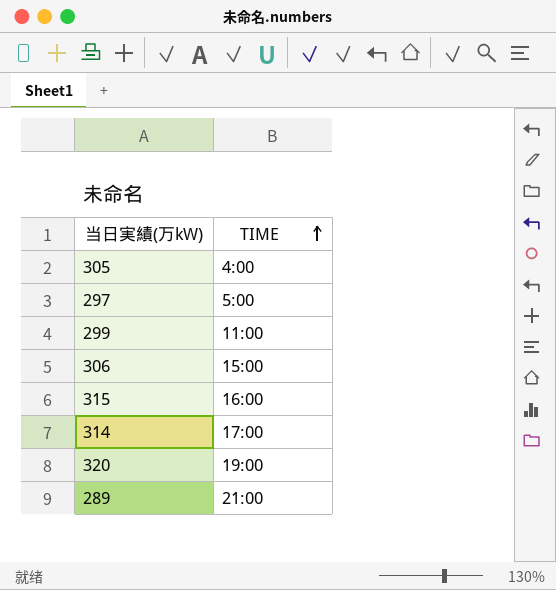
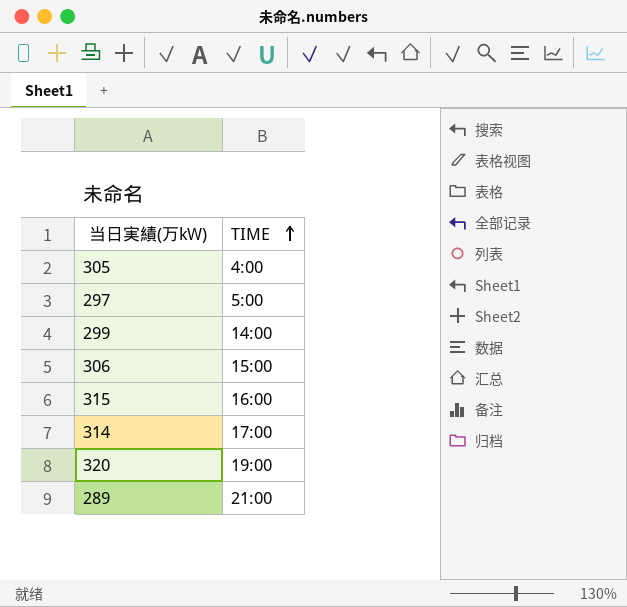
299 | TIME: 11:00 -> 14:00

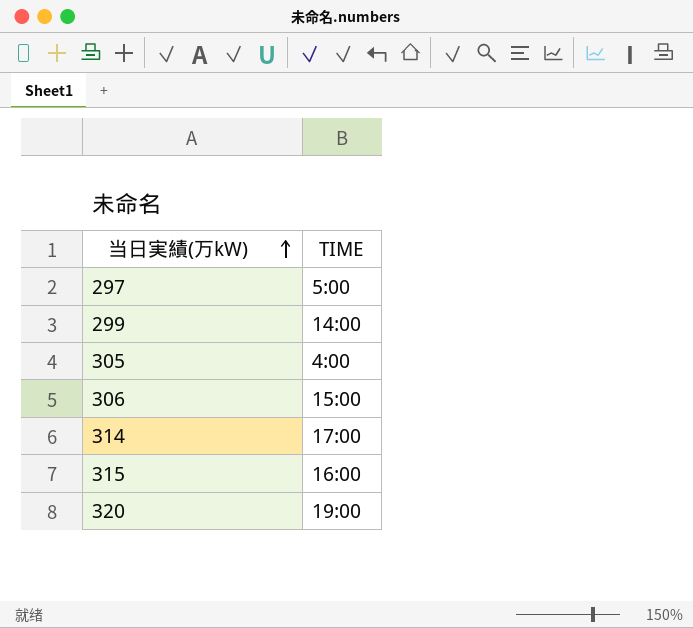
row order: TIME ascending -> 当日実績(万kW) ascending
row 289: 21:00 -> none

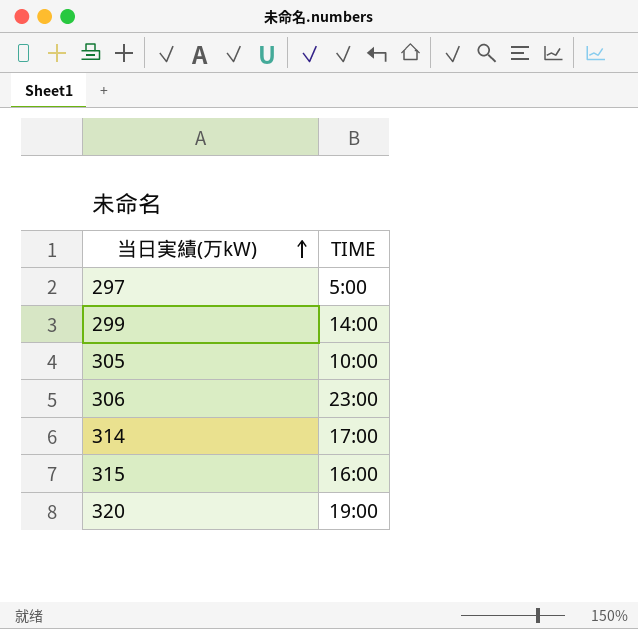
305 | TIME: 4:00 -> 10:00
306 | TIME: 15:00 -> 23:00

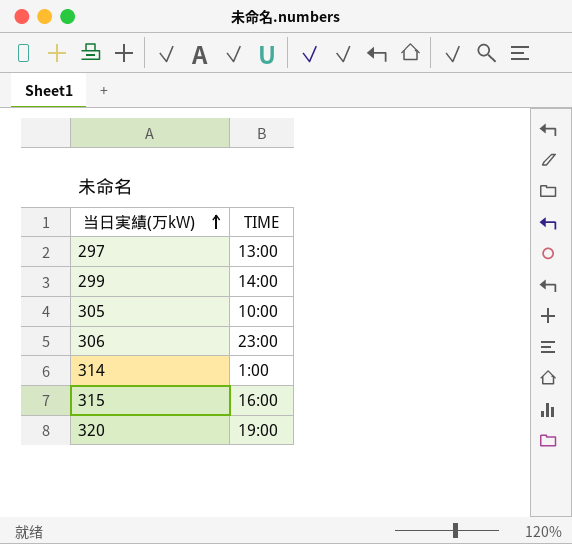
297 | TIME: 5:00 -> 13:00
314 | TIME: 17:00 -> 1:00

